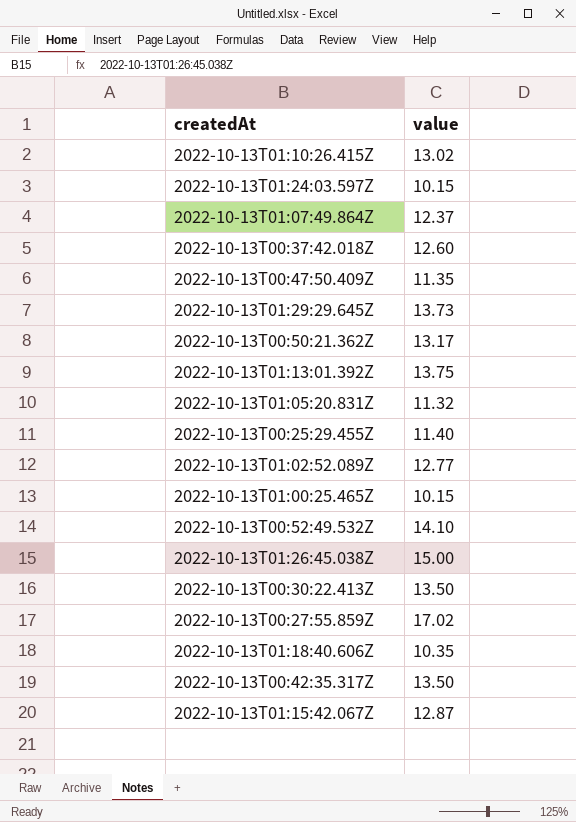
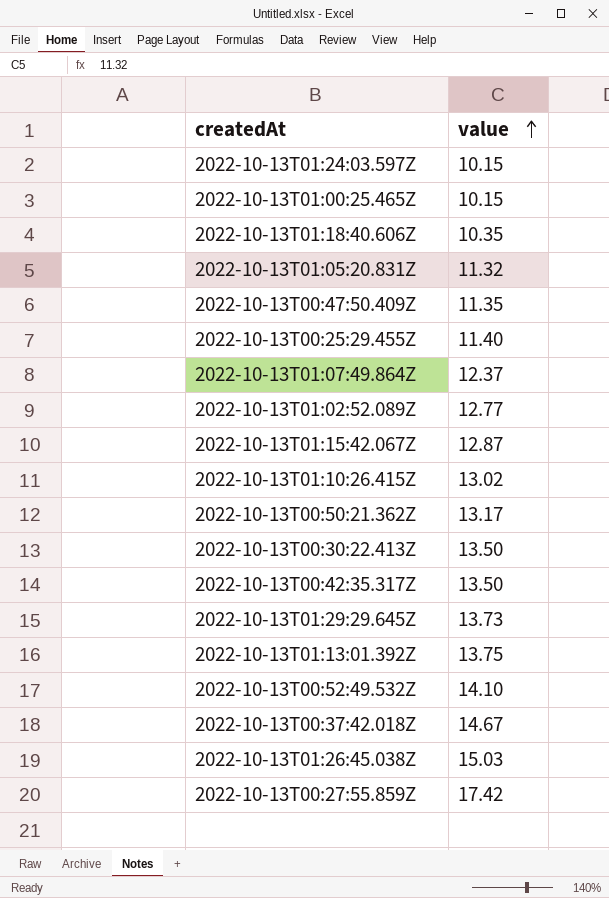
row order: none -> value ascending
2022-10-13T00:37:42.018Z | value: 12.60 -> 14.67
2022-10-13T01:26:45.038Z | value: 15.00 -> 15.03
2022-10-13T00:27:55.859Z | value: 17.02 -> 17.42

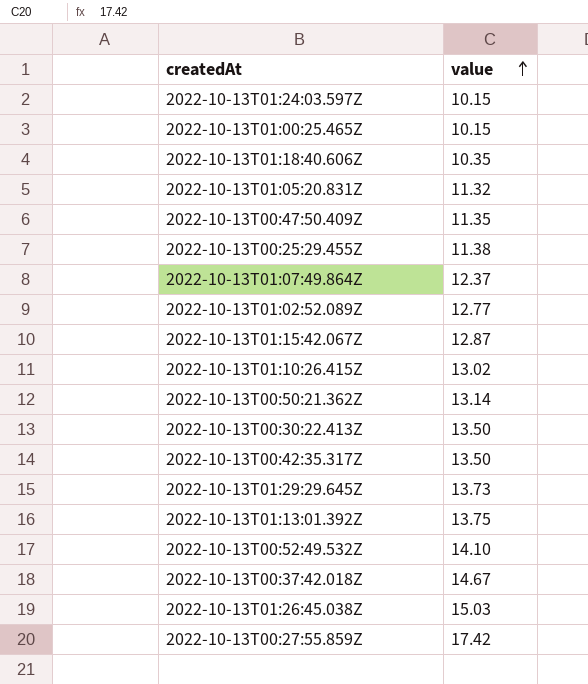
2022-10-13T00:25:29.455Z | value: 11.40 -> 11.38
2022-10-13T00:50:21.362Z | value: 13.17 -> 13.14

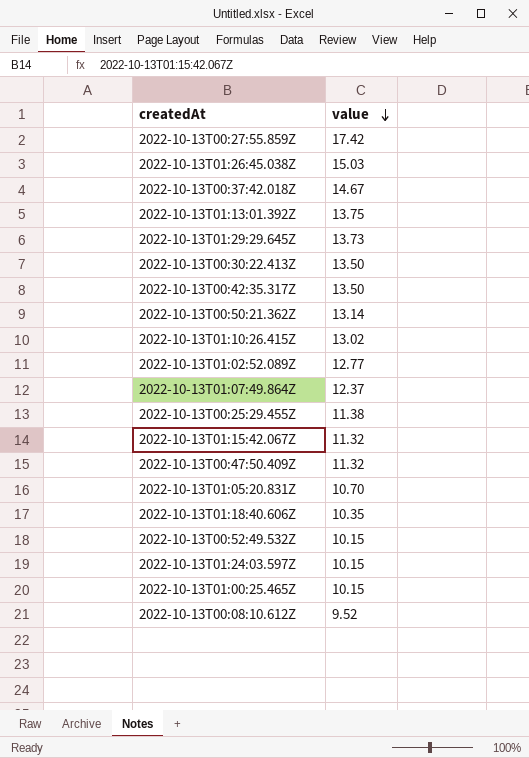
row order: value ascending -> value descending
2022-10-13T01:15:42.067Z | value: 12.87 -> 11.32
2022-10-13T00:47:50.409Z | value: 11.35 -> 11.32
2022-10-13T01:05:20.831Z | value: 11.32 -> 10.70
2022-10-13T00:52:49.532Z | value: 14.10 -> 10.15
row 2022-10-13T00:08:10.612Z: none -> 9.52

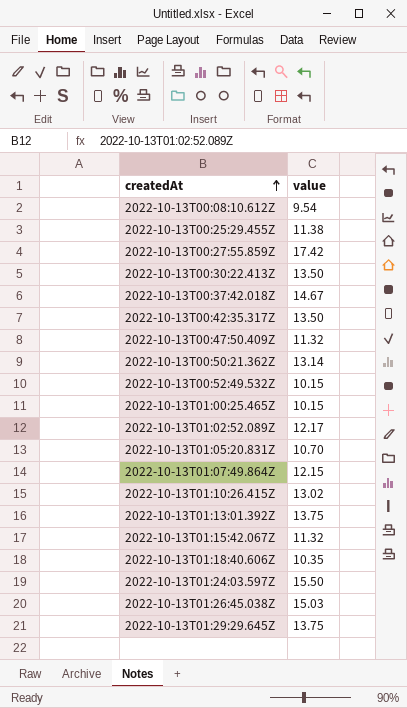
row order: value descending -> createdAt ascending
2022-10-13T00:08:10.612Z | value: 9.52 -> 9.54
2022-10-13T01:02:52.089Z | value: 12.77 -> 12.17
2022-10-13T01:07:49.864Z | value: 12.37 -> 12.15
2022-10-13T01:24:03.597Z | value: 10.15 -> 15.50
2022-10-13T01:29:29.645Z | value: 13.73 -> 13.75

